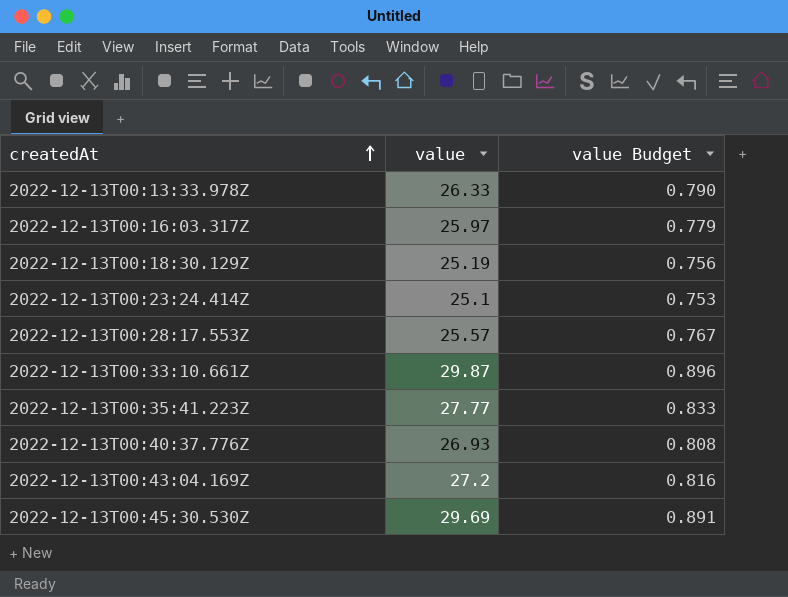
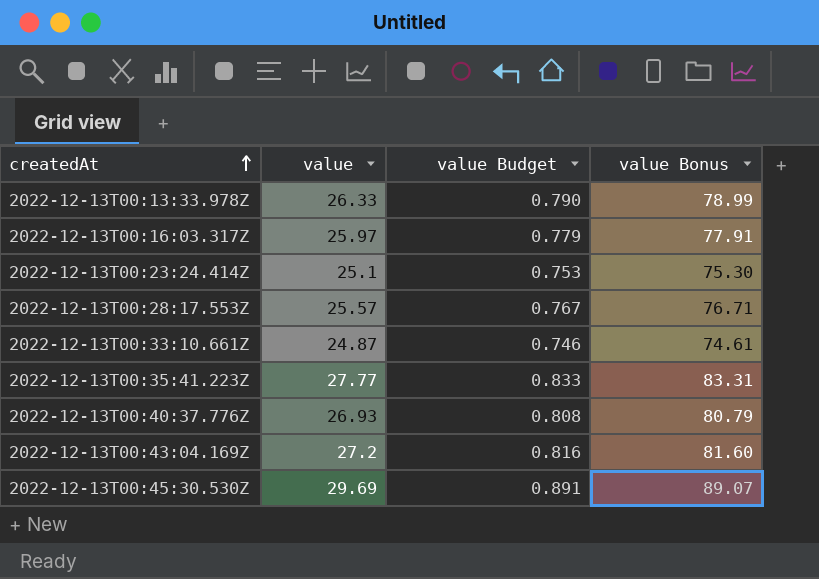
column value Bonus | formula: none -> [value] * 3
row 2022-12-13T00:18:30.129Z: 25.19 | 0.756 -> none
2022-12-13T00:33:10.661Z | value: 29.87 -> 24.87
2022-12-13T00:33:10.661Z | value Budget: 0.896 -> 0.746

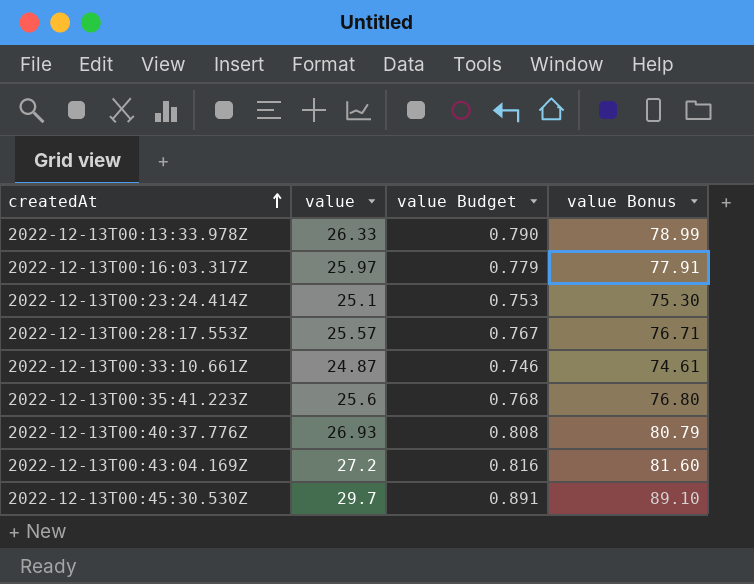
2022-12-13T00:35:41.223Z | value: 27.77 -> 25.6
2022-12-13T00:35:41.223Z | value Budget: 0.833 -> 0.768
2022-12-13T00:35:41.223Z | value Bonus: 83.31 -> 76.80
2022-12-13T00:45:30.530Z | value: 29.69 -> 29.7
2022-12-13T00:45:30.530Z | value Bonus: 89.07 -> 89.10

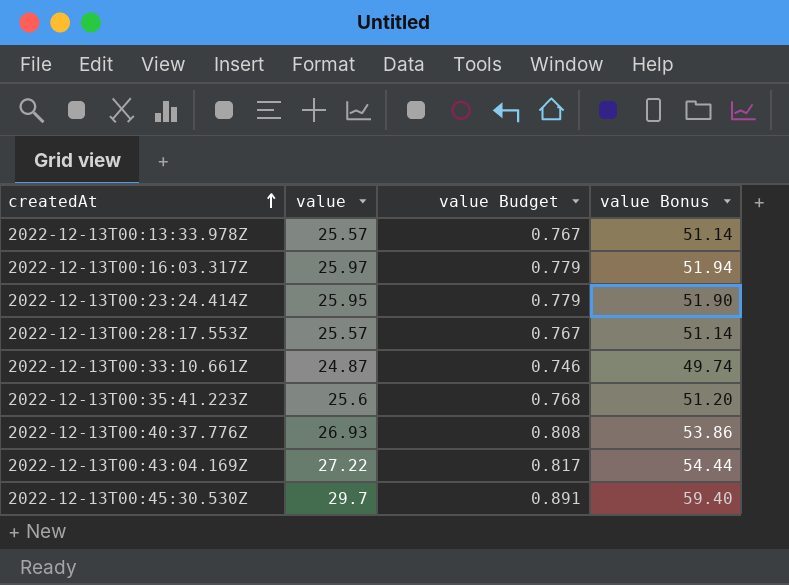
column value Bonus | formula: [value] * 3 -> [value] * 2
2022-12-13T00:13:33.978Z | value: 26.33 -> 25.57
2022-12-13T00:13:33.978Z | value Budget: 0.790 -> 0.767
2022-12-13T00:23:24.414Z | value: 25.1 -> 25.95
2022-12-13T00:23:24.414Z | value Budget: 0.753 -> 0.779
2022-12-13T00:43:04.169Z | value: 27.2 -> 27.22
2022-12-13T00:43:04.169Z | value Budget: 0.816 -> 0.817

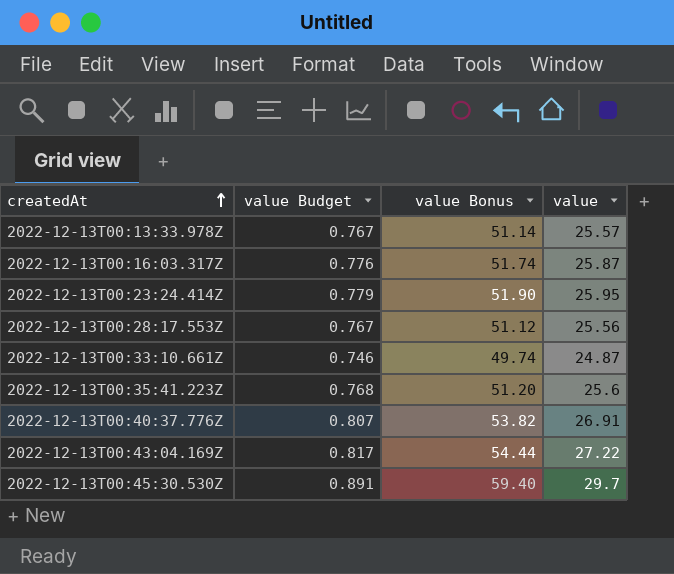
column value | position: 2 -> 4
2022-12-13T00:16:03.317Z | value Budget: 0.779 -> 0.776
2022-12-13T00:16:03.317Z | value Bonus: 51.94 -> 51.74
2022-12-13T00:16:03.317Z | value: 25.97 -> 25.87
2022-12-13T00:28:17.553Z | value Bonus: 51.14 -> 51.12
2022-12-13T00:28:17.553Z | value: 25.57 -> 25.56
2022-12-13T00:40:37.776Z | value Budget: 0.808 -> 0.807
2022-12-13T00:40:37.776Z | value Bonus: 53.86 -> 53.82
2022-12-13T00:40:37.776Z | value: 26.93 -> 26.91

